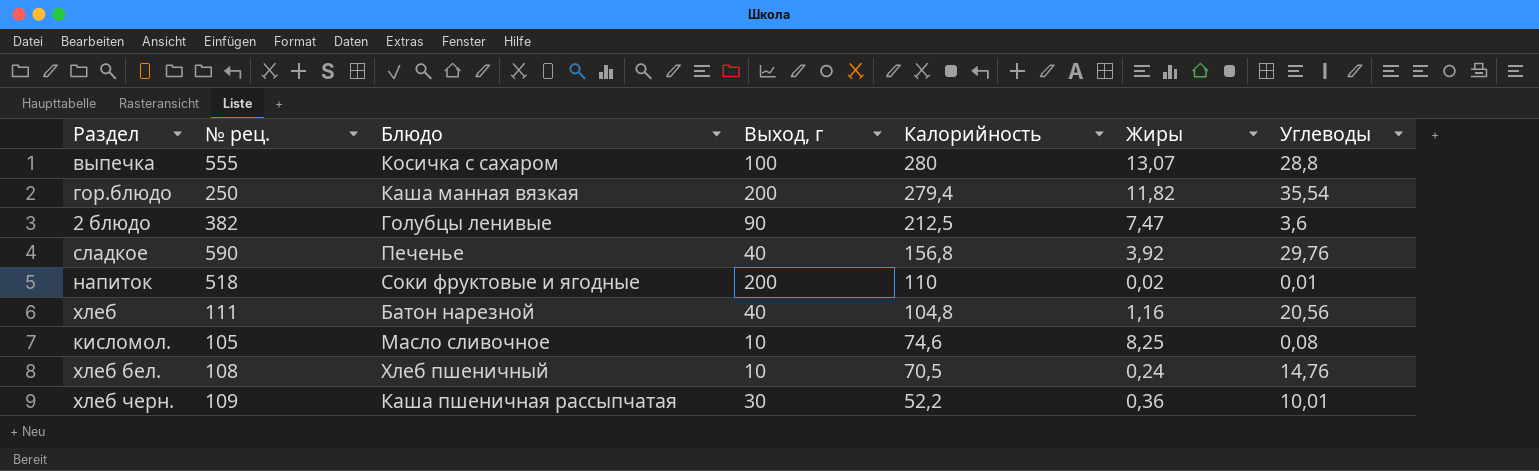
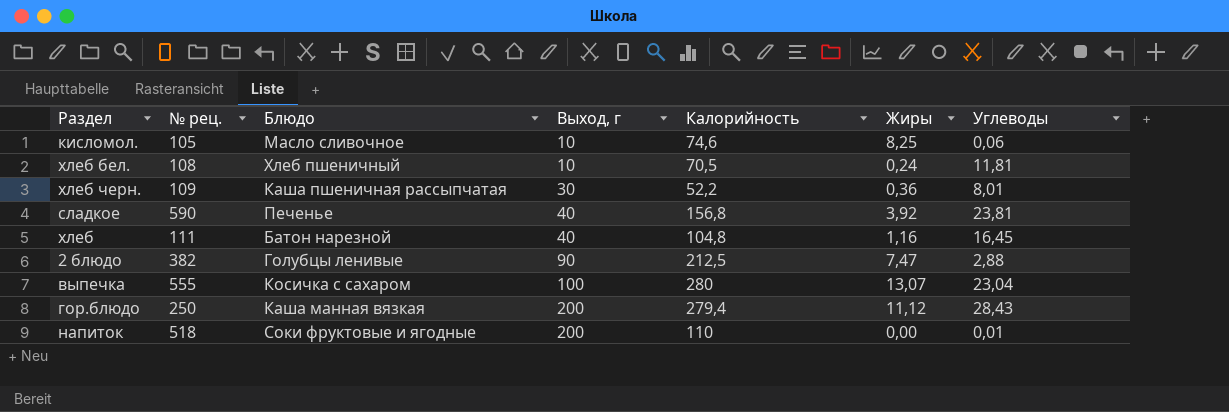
row order: Калорийность descending -> Выход, г ascending
кисломол. | Углеводы: 0,08 -> 0,06
хлеб бел. | Углеводы: 14,76 -> 11,81
хлеб черн. | Углеводы: 10,01 -> 8,01
сладкое | Углеводы: 29,76 -> 23,81
хлеб | Углеводы: 20,56 -> 16,45
2 блюдо | Углеводы: 3,6 -> 2,88
выпечка | Углеводы: 28,8 -> 23,04
гор.блюдо | Жиры: 11,82 -> 11,12
гор.блюдо | Углеводы: 35,54 -> 28,43
напиток | Жиры: 0,02 -> 0,00

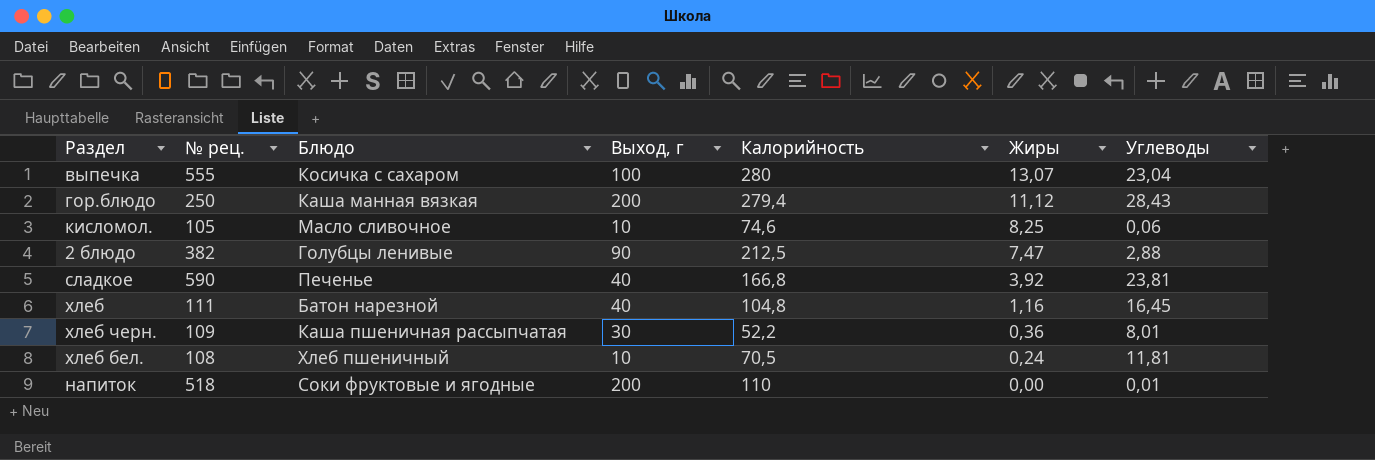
row order: Выход, г ascending -> Жиры descending
сладкое | Калорийность: 156,8 -> 166,8

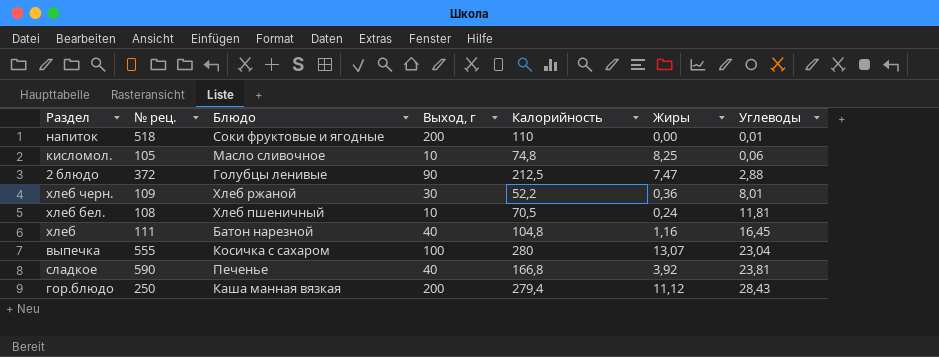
row order: Жиры descending -> Углеводы ascending
кисломол. | Калорийность: 74,6 -> 74,8
2 блюдо | № рец.: 382 -> 372
хлеб черн. | Блюдо: Каша пшеничная рассыпчатая -> Хлеб ржаной

